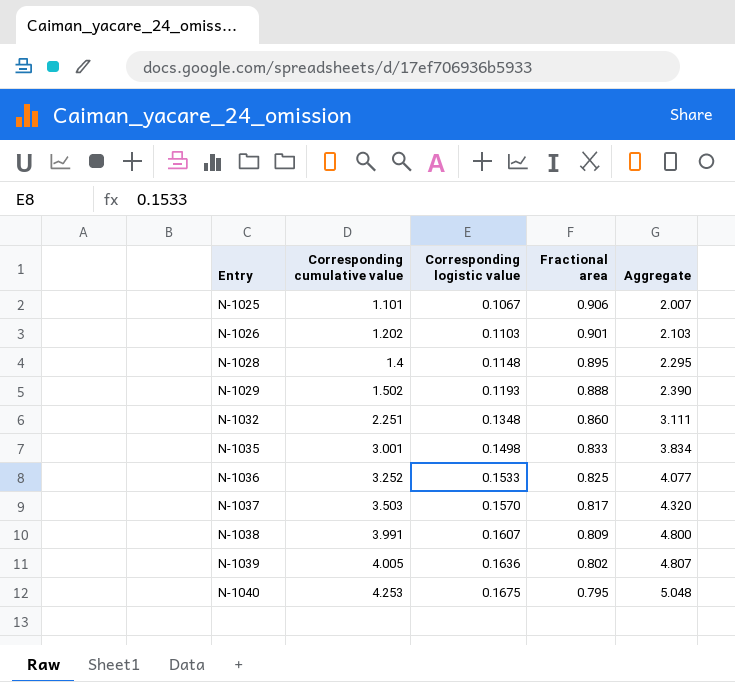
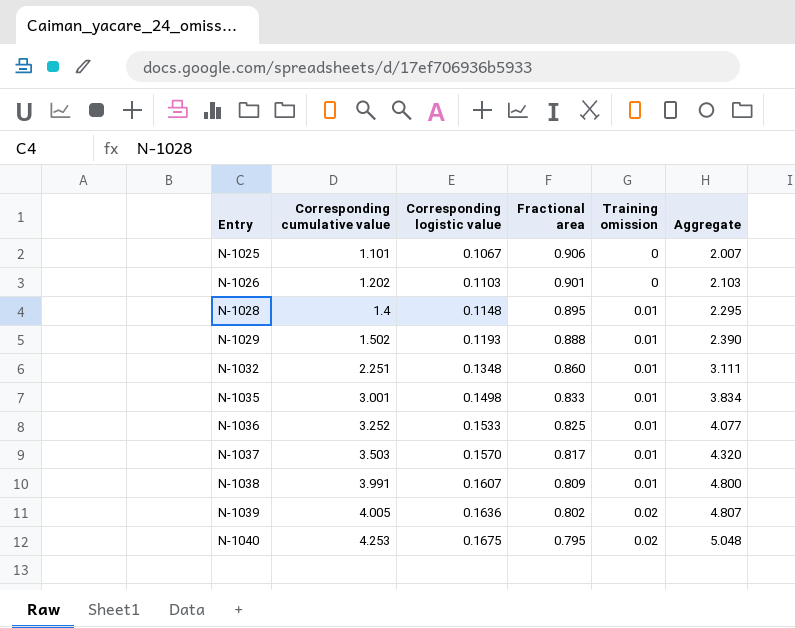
column Training omission | position: none -> 5

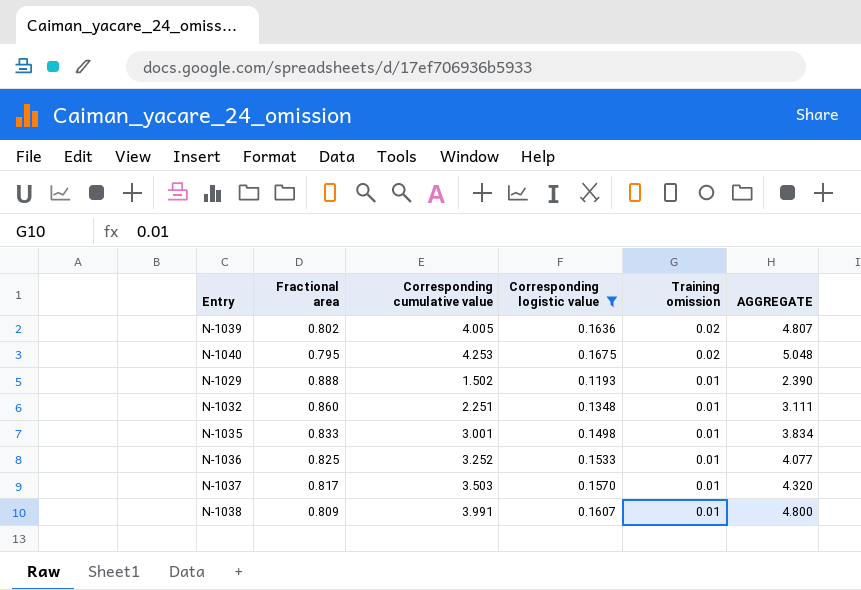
filter: none -> Corresponding logistic value >= 0.1193
row order: Entry ascending -> Training omission descending
column Fractional area | position: 4 -> 2
column name: Aggregate -> AGGREGATE

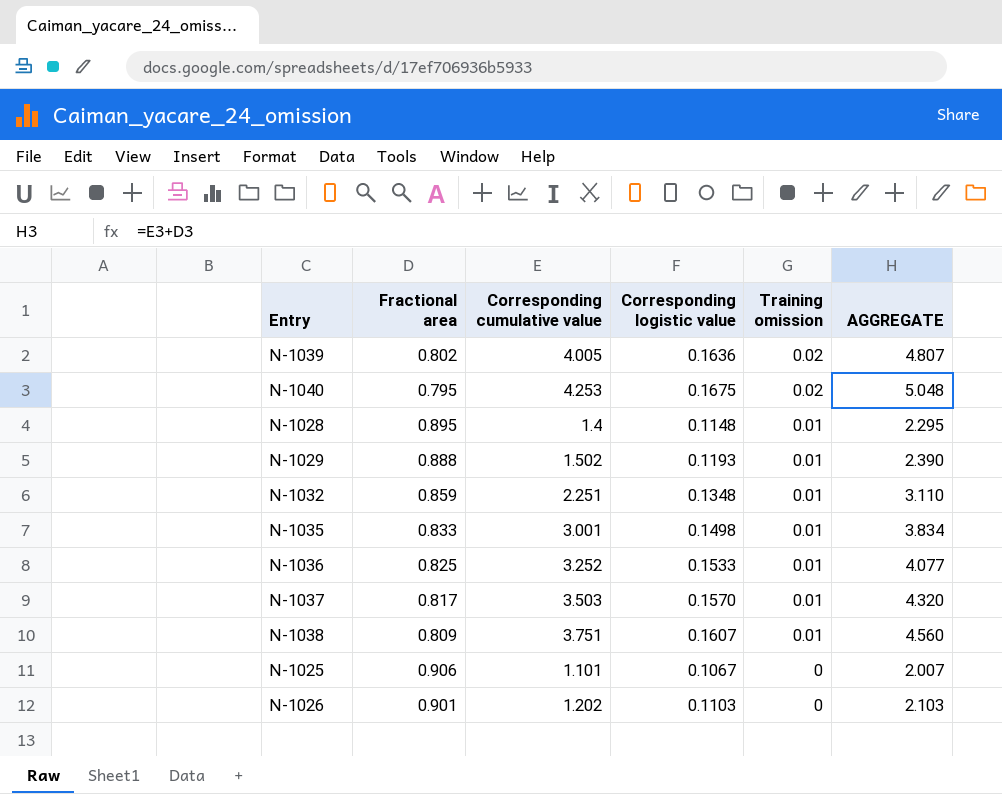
filter: Corresponding logistic value >= 0.1193 -> none
N-1032 | Fractional area: 0.860 -> 0.859
N-1032 | AGGREGATE: 3.111 -> 3.110
N-1038 | Corresponding cumulative value: 3.991 -> 3.751
N-1038 | AGGREGATE: 4.800 -> 4.560

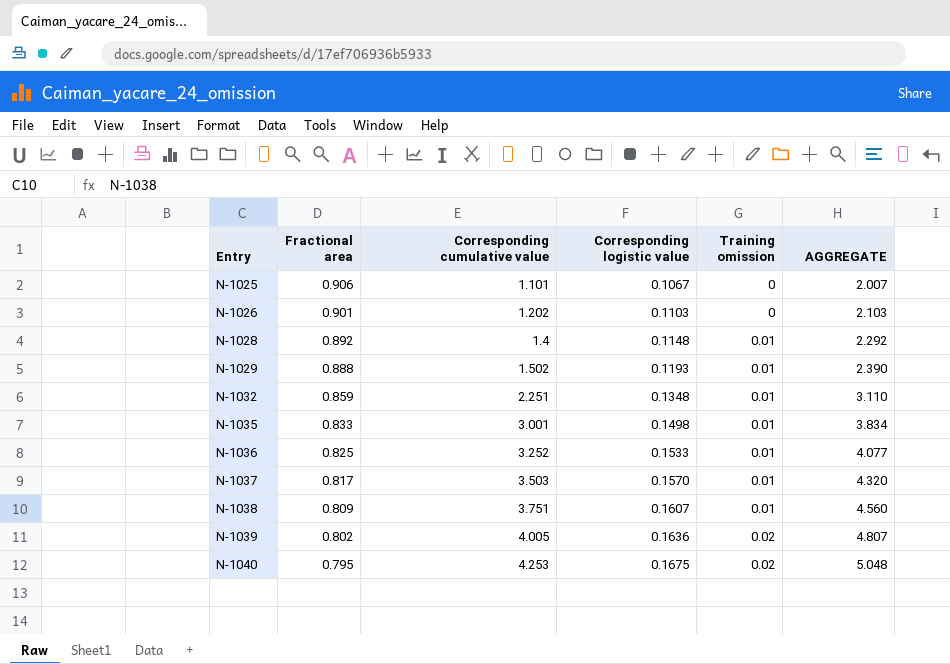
row order: Training omission descending -> Entry ascending
N-1028 | Fractional area: 0.895 -> 0.892
N-1028 | AGGREGATE: 2.295 -> 2.292

